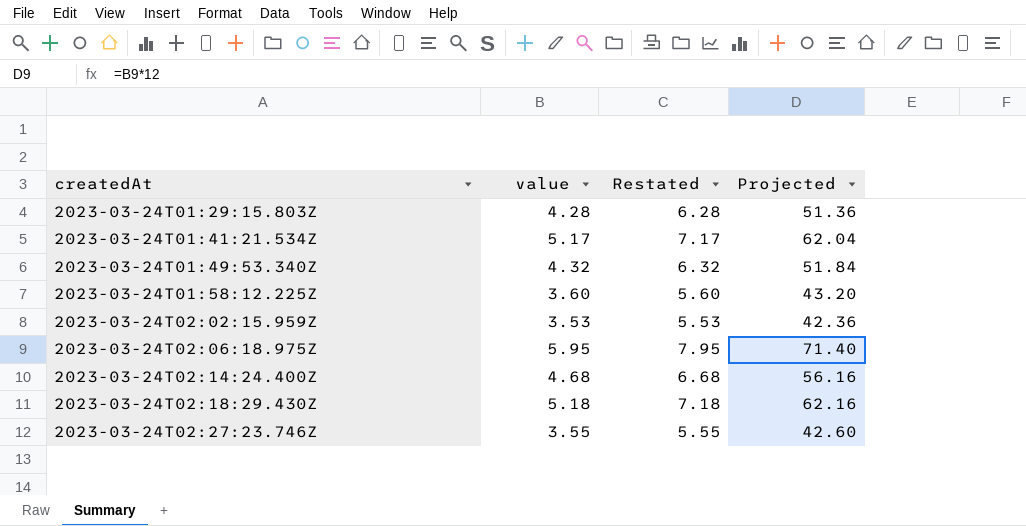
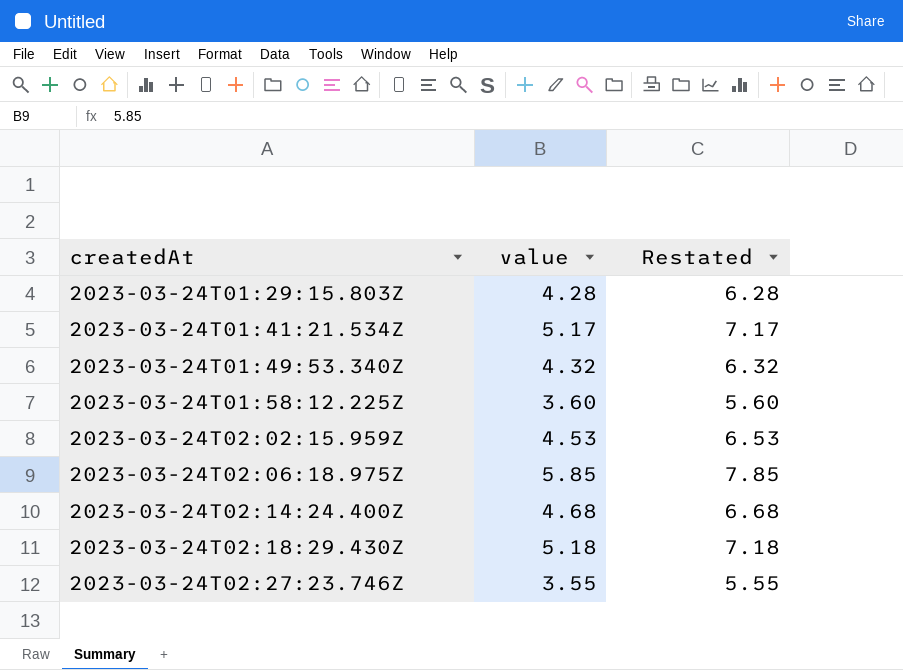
column Projected | formula: [value] * 12 -> none
2023-03-24T02:02:15.959Z | value: 3.53 -> 4.53
2023-03-24T02:02:15.959Z | Restated: 5.53 -> 6.53
2023-03-24T02:06:18.975Z | value: 5.95 -> 5.85
2023-03-24T02:06:18.975Z | Restated: 7.95 -> 7.85

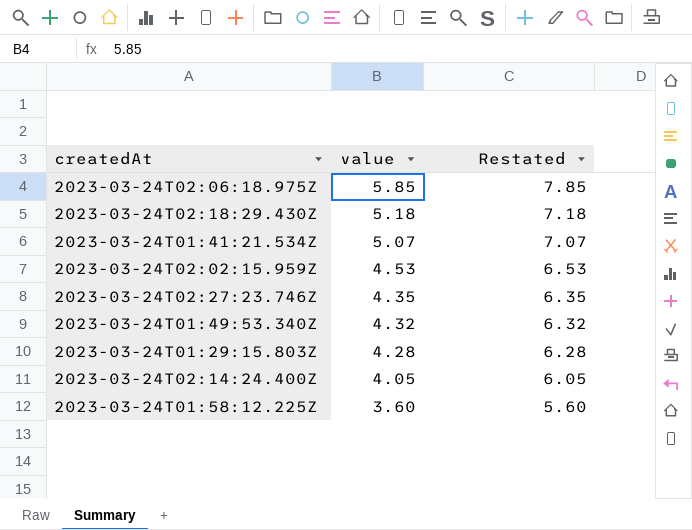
row order: createdAt ascending -> value descending
2023-03-24T01:41:21.534Z | value: 5.17 -> 5.07
2023-03-24T01:41:21.534Z | Restated: 7.17 -> 7.07
2023-03-24T02:27:23.746Z | value: 3.55 -> 4.35
2023-03-24T02:27:23.746Z | Restated: 5.55 -> 6.35
2023-03-24T02:14:24.400Z | value: 4.68 -> 4.05
2023-03-24T02:14:24.400Z | Restated: 6.68 -> 6.05

